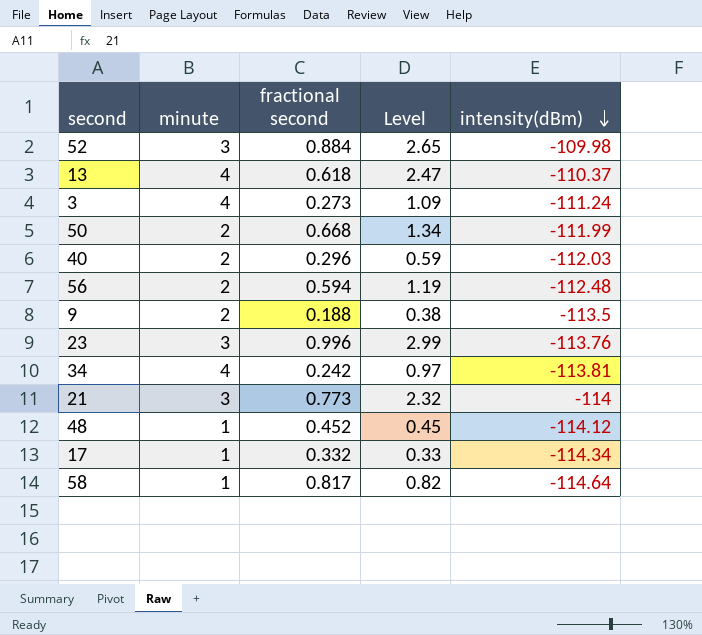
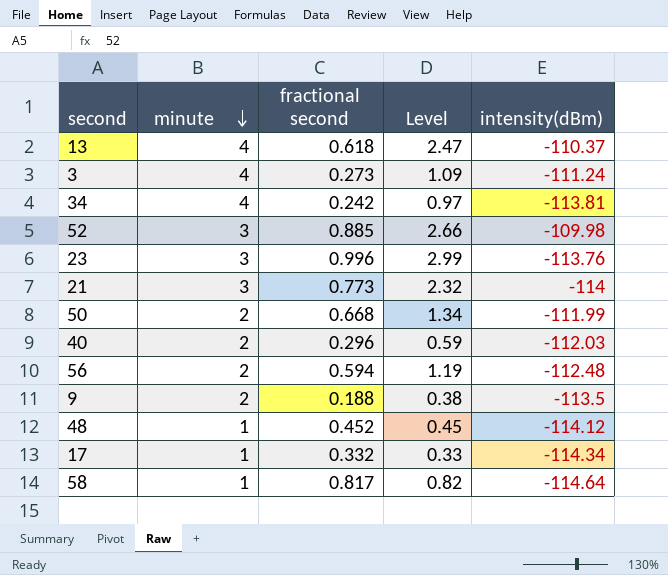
row order: intensity(dBm) descending -> minute descending
52 | fractional second: 0.884 -> 0.885
52 | Level: 2.65 -> 2.66

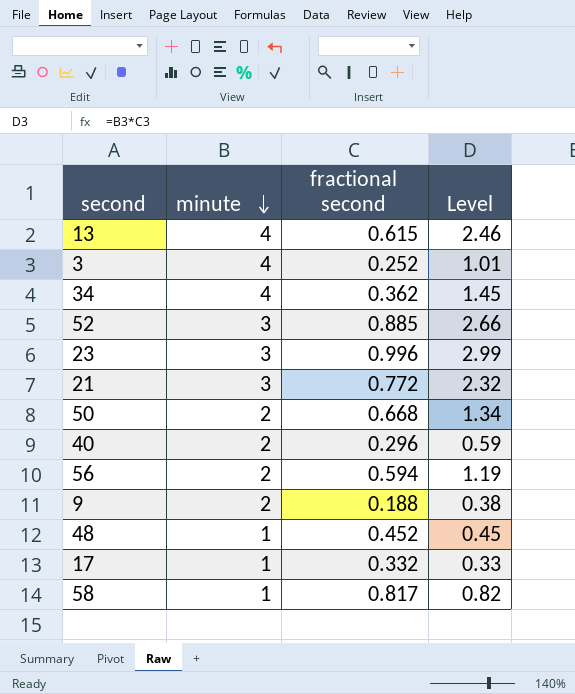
column intensity(dBm) | position: 5 -> none
13 | fractional second: 0.618 -> 0.615
13 | Level: 2.47 -> 2.46
3 | fractional second: 0.273 -> 0.252
3 | Level: 1.09 -> 1.01
34 | fractional second: 0.242 -> 0.362
34 | Level: 0.97 -> 1.45
21 | fractional second: 0.773 -> 0.772

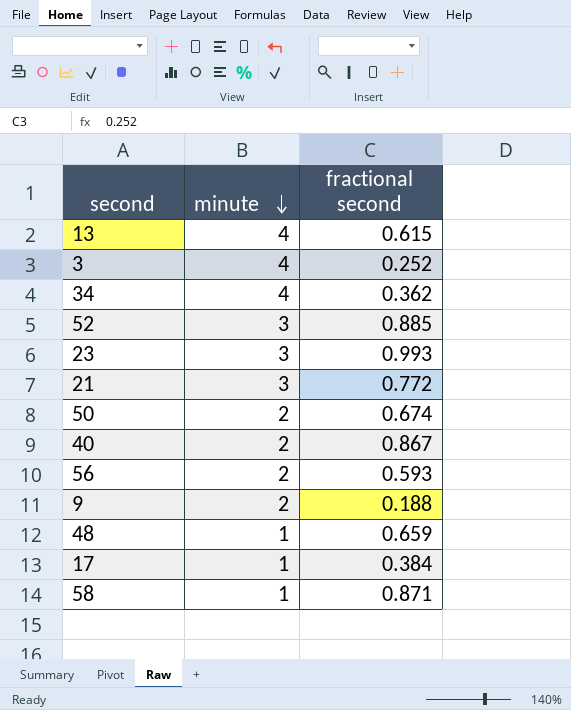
column Level | formula: [minute] * [fractional second] -> none
23 | fractional second: 0.996 -> 0.993
50 | fractional second: 0.668 -> 0.674
40 | fractional second: 0.296 -> 0.867
56 | fractional second: 0.594 -> 0.593
48 | fractional second: 0.452 -> 0.659
17 | fractional second: 0.332 -> 0.384
58 | fractional second: 0.817 -> 0.871

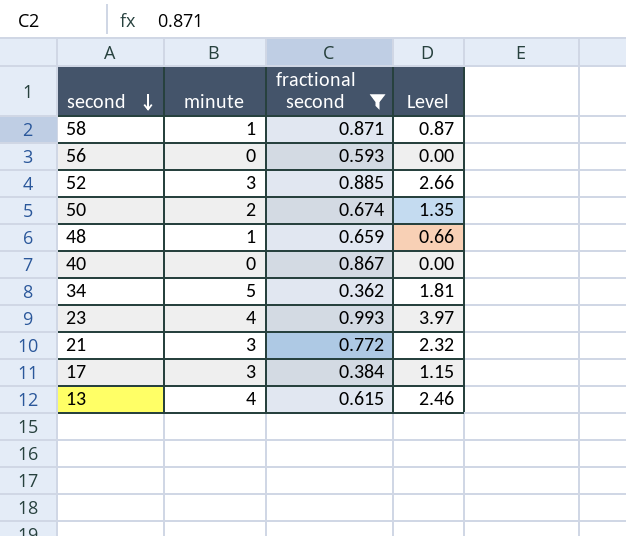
filter: none -> fractional second >= 0.362
row order: minute descending -> second descending
column Level | formula: none -> [minute] * [fractional second]
56 | minute: 2 -> 0
40 | minute: 2 -> 0
34 | minute: 4 -> 5
23 | minute: 3 -> 4
17 | minute: 1 -> 3

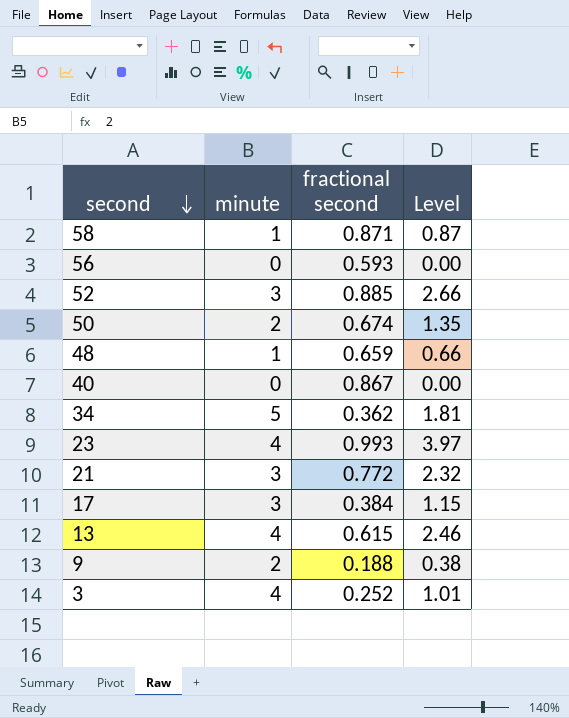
filter: fractional second >= 0.362 -> none

